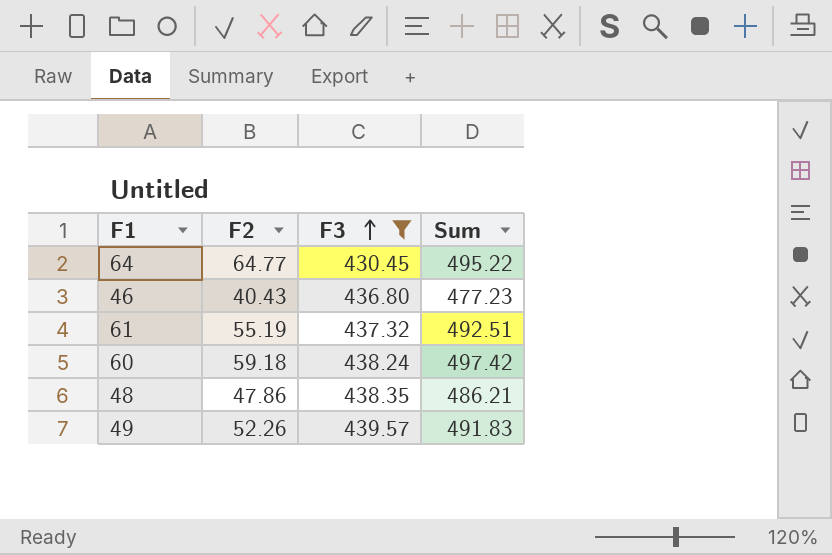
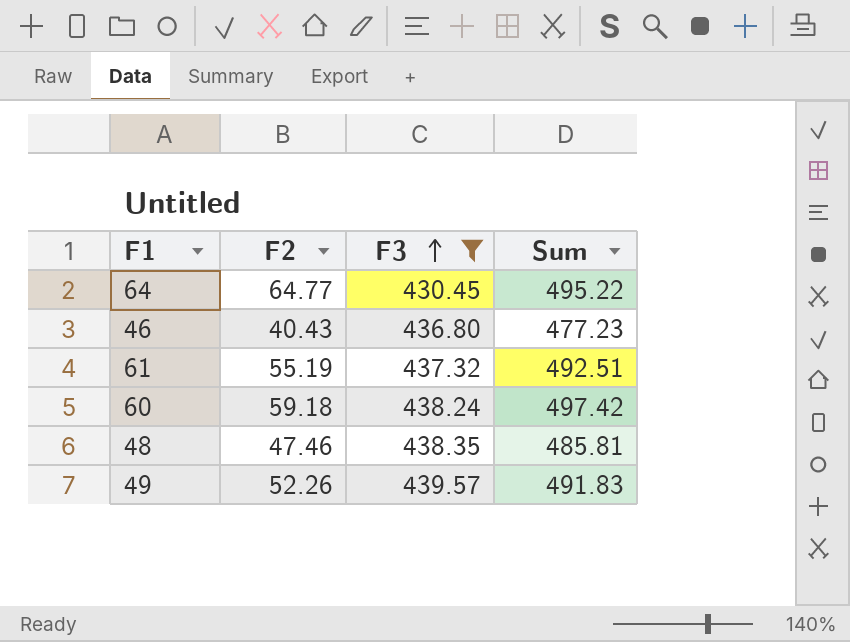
48 | F2: 47.86 -> 47.46
48 | Sum: 486.21 -> 485.81

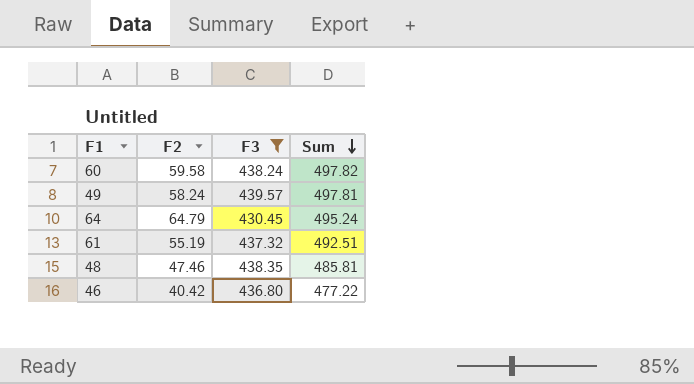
row order: F3 ascending -> Sum descending
60 | F2: 59.18 -> 59.58
60 | Sum: 497.42 -> 497.82
49 | F2: 52.26 -> 58.24
49 | Sum: 491.83 -> 497.81
64 | F2: 64.77 -> 64.79
64 | Sum: 495.22 -> 495.24
46 | F2: 40.43 -> 40.42
46 | Sum: 477.23 -> 477.22

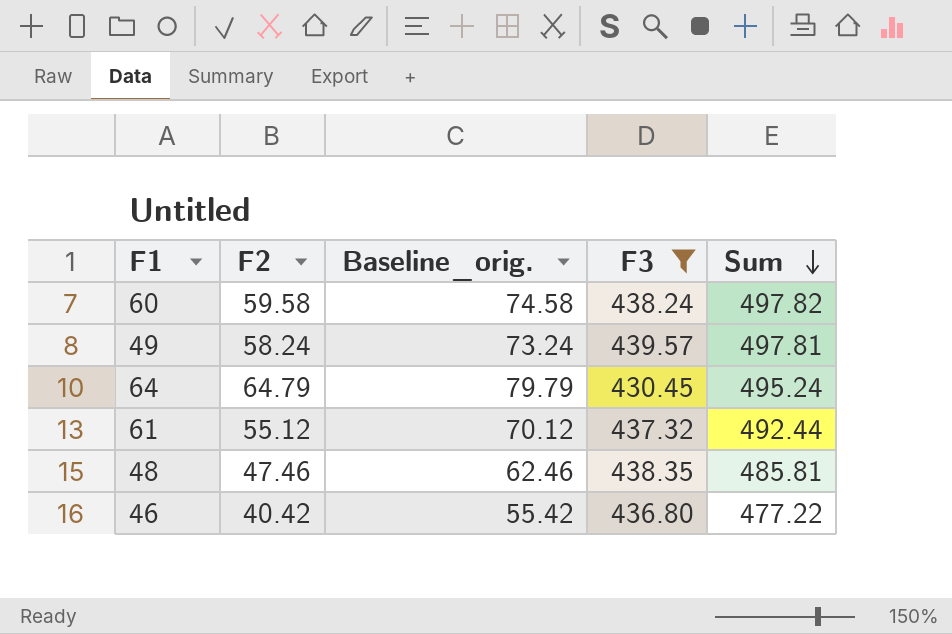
column Baseline_orig. | formula: none -> [F2] + 15
61 | F2: 55.19 -> 55.12
61 | Sum: 492.51 -> 492.44

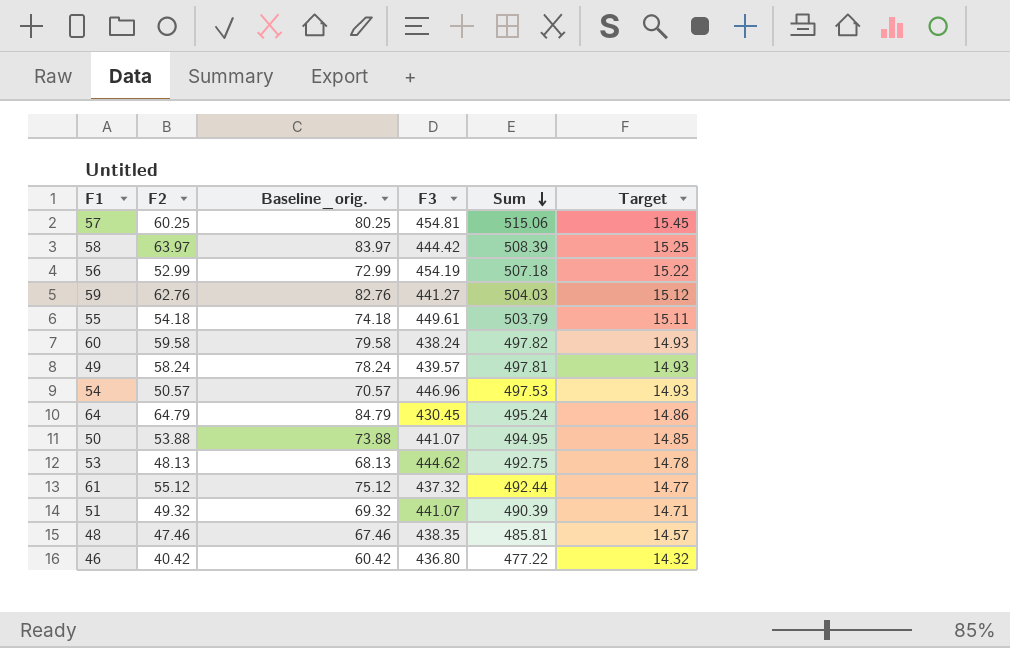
filter: F3 <= 439.57 -> none
column Baseline_orig. | formula: [F2] + 15 -> [F2] + 20
column Target | formula: none -> [Sum] * 0.03

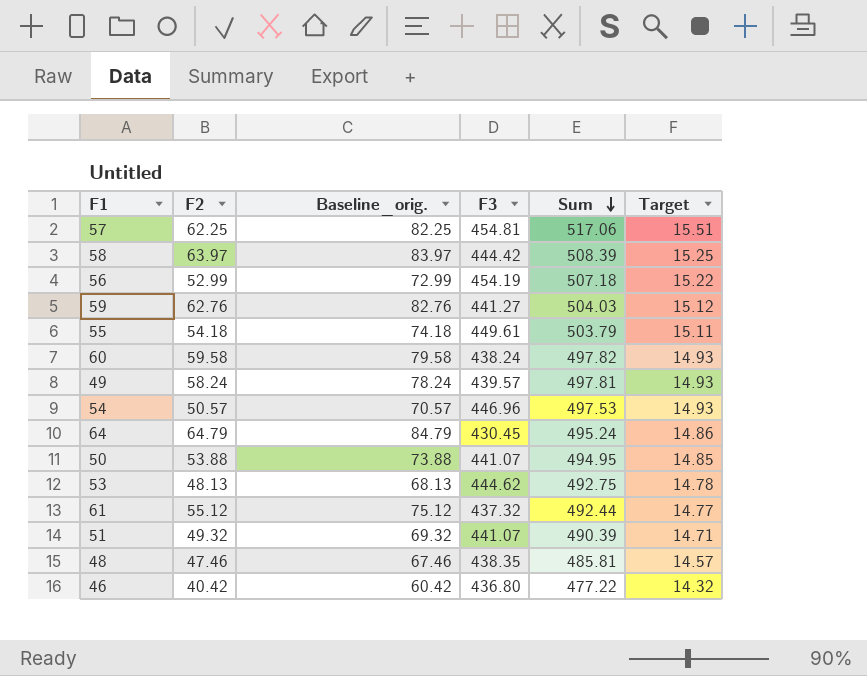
57 | F2: 60.25 -> 62.25
57 | Baseline_orig.: 80.25 -> 82.25
57 | Sum: 515.06 -> 517.06
57 | Target: 15.45 -> 15.51

